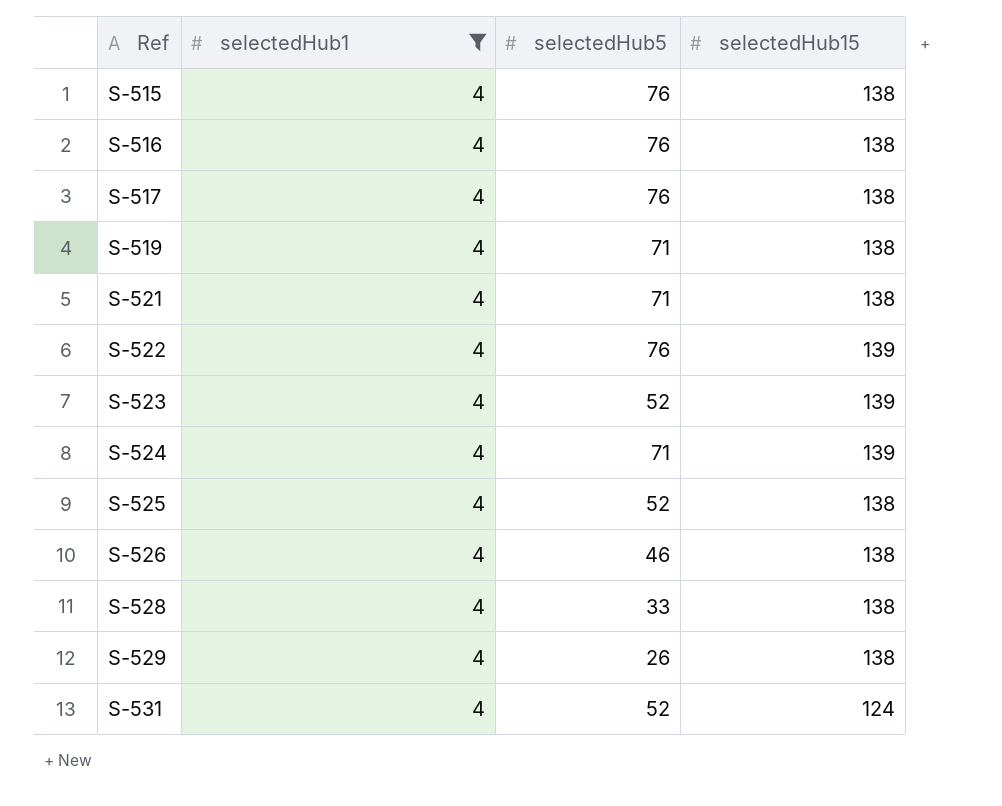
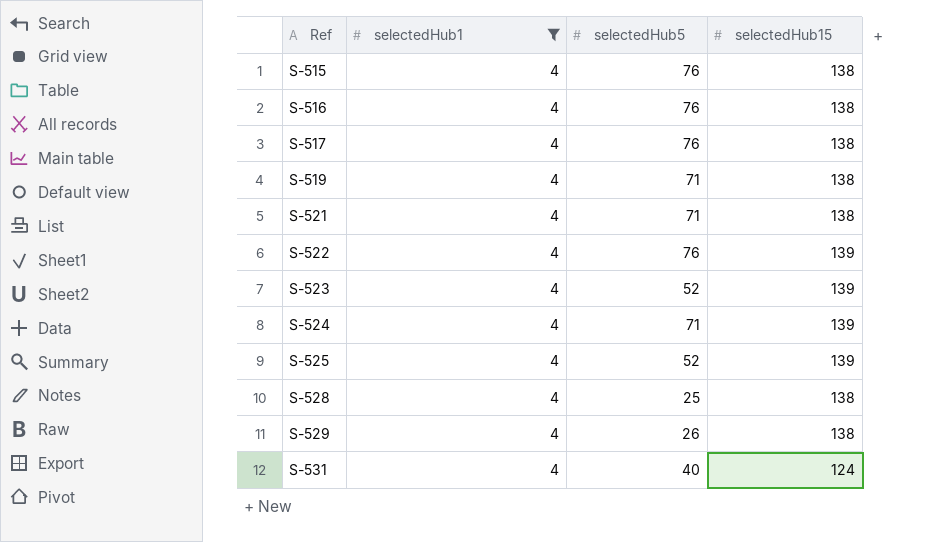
row S-526: 4 | 46 | 138 -> none
S-525 | selectedHub15: 138 -> 139
S-528 | selectedHub5: 33 -> 25
S-531 | selectedHub5: 52 -> 40

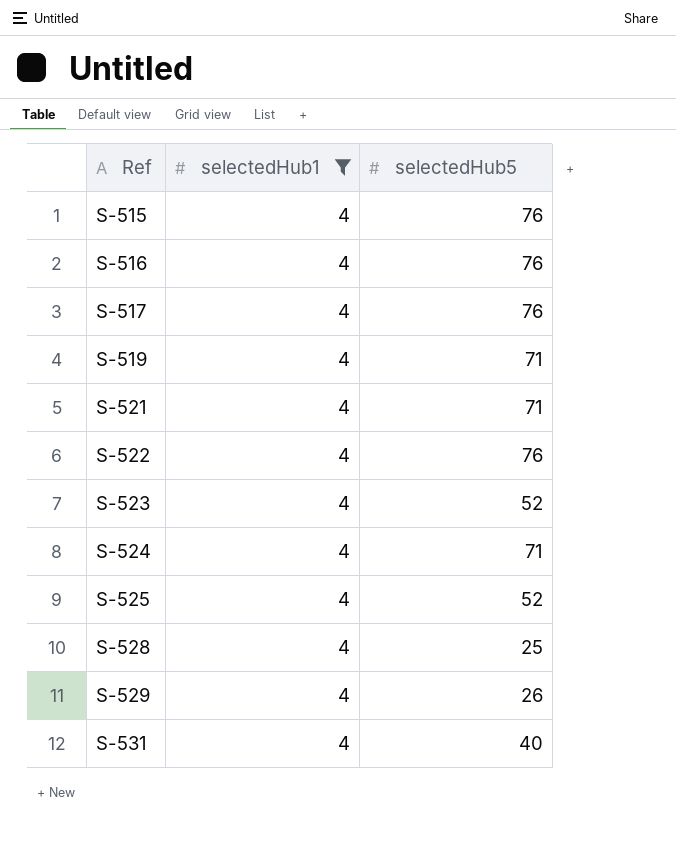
column selectedHub15 | position: 4 -> none

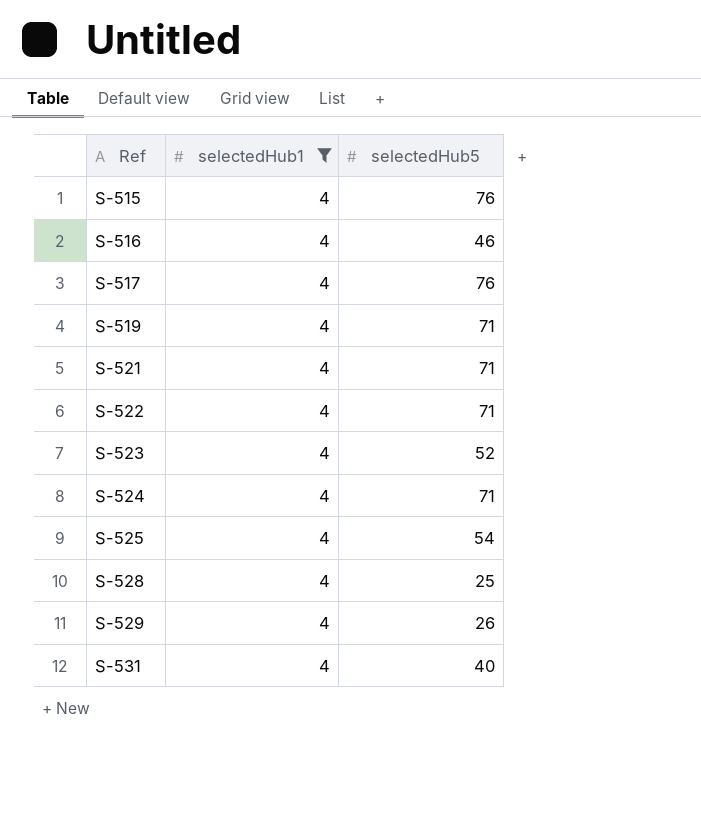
S-516 | selectedHub5: 76 -> 46
S-522 | selectedHub5: 76 -> 71
S-525 | selectedHub5: 52 -> 54

